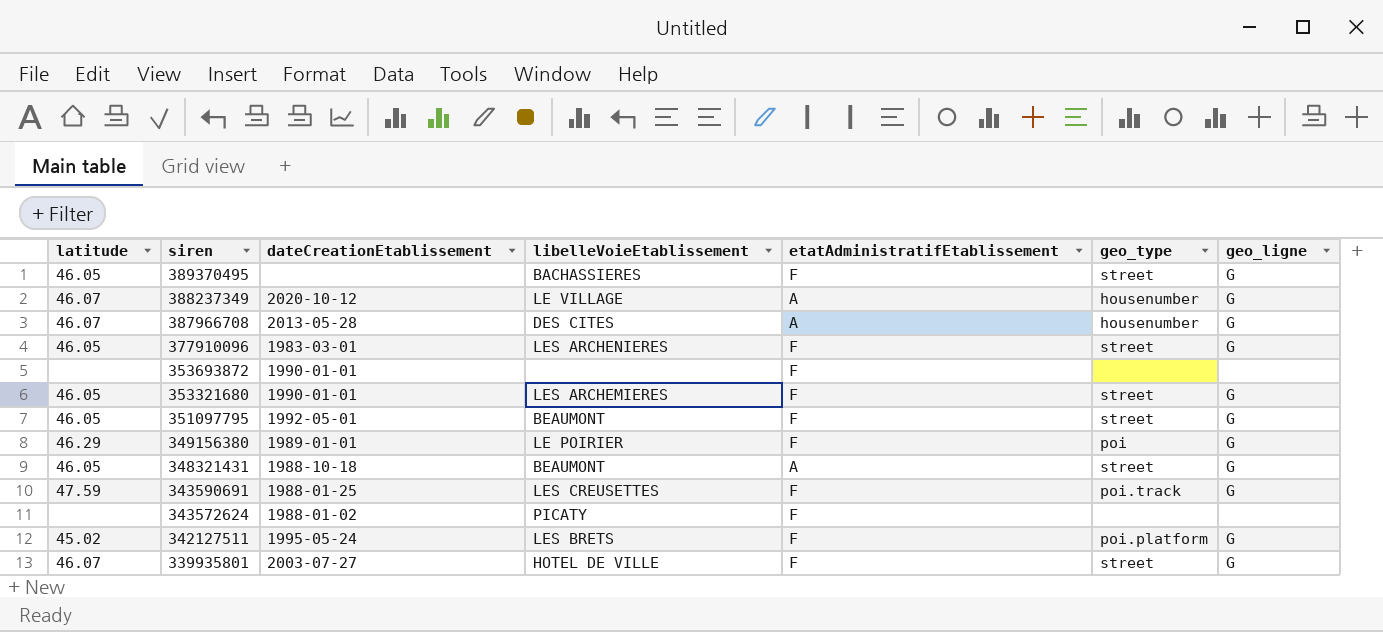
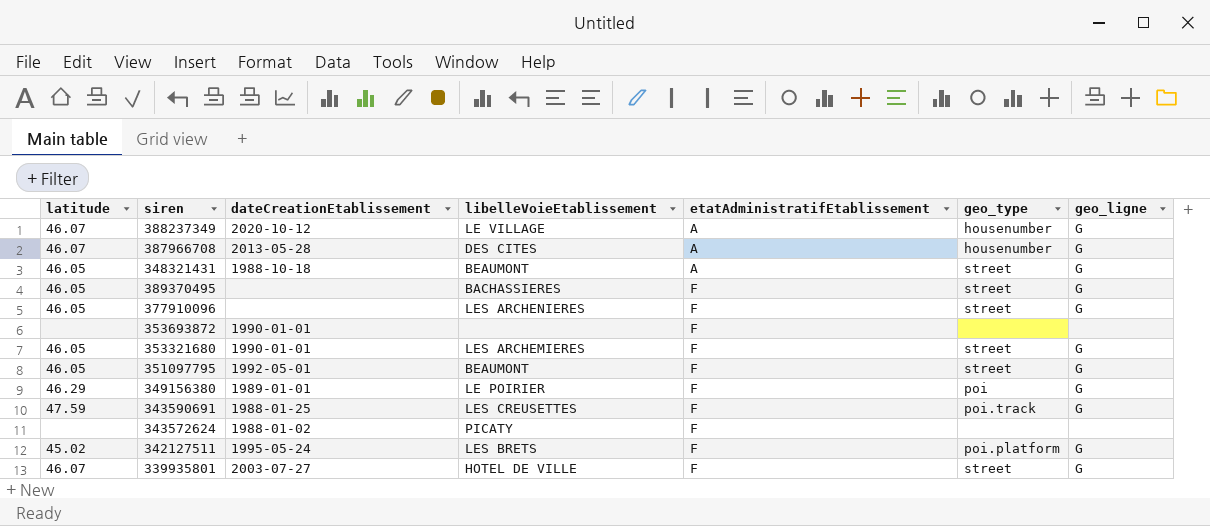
row order: siren descending -> etatAdministratifEtablissement ascending
377910096 | dateCreationEtablissement: 1983-03-01 -> none

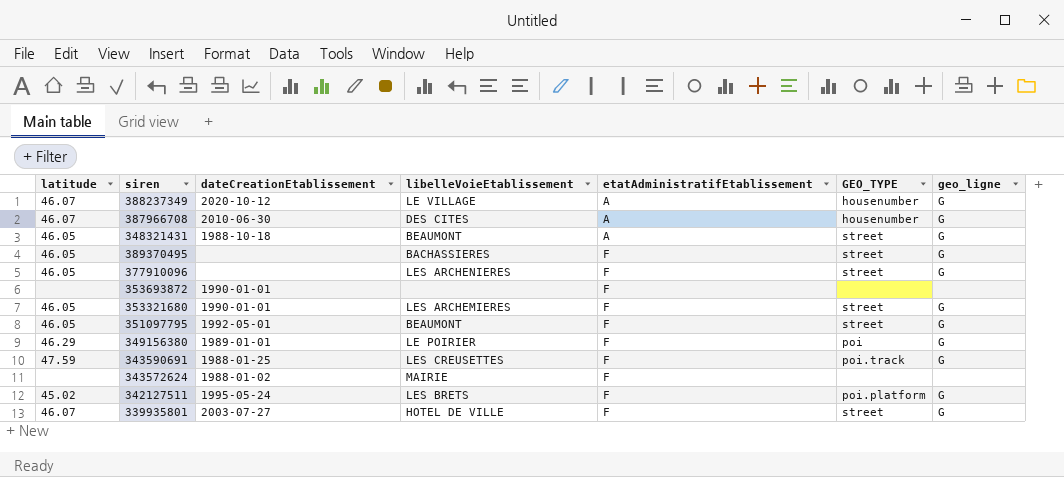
column name: geo_type -> GEO_TYPE
387966708 | dateCreationEtablissement: 2013-05-28 -> 2010-06-30
343572624 | libelleVoieEtablissement: PICATY -> MAIRIE

